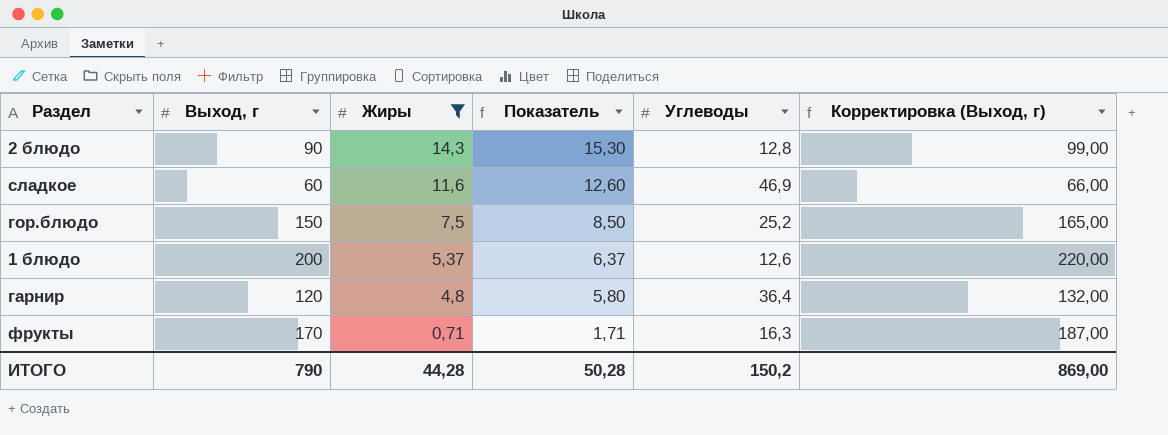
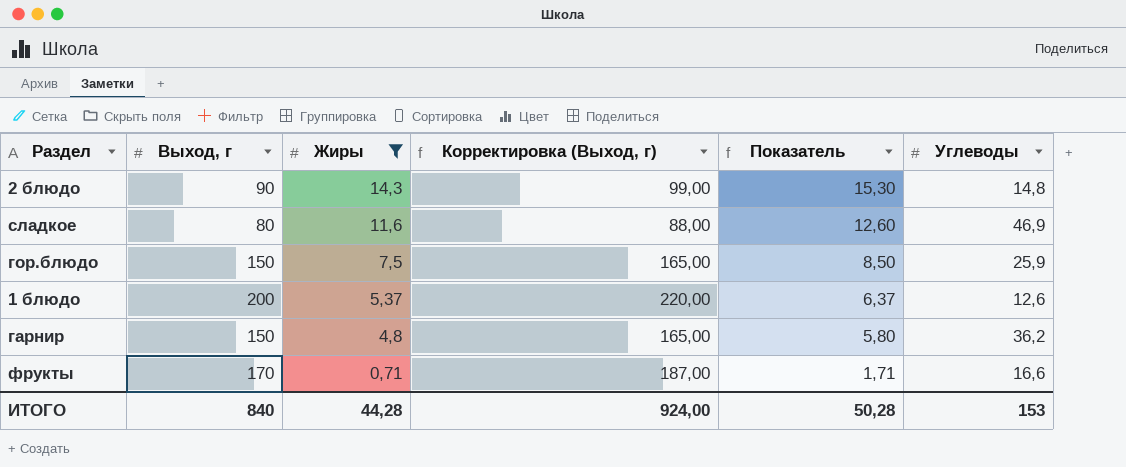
column Корректировка (Выход, г) | position: 6 -> 4
2 блюдо | Углеводы: 12,8 -> 14,8
сладкое | Выход, г: 60 -> 80
сладкое | Корректировка (Выход, г): 66,00 -> 88,00
гор.блюдо | Углеводы: 25,2 -> 25,9
гарнир | Выход, г: 120 -> 150
гарнир | Корректировка (Выход, г): 132,00 -> 165,00
гарнир | Углеводы: 36,4 -> 36,2
фрукты | Углеводы: 16,3 -> 16,6
ИТОГО | Выход, г: 790 -> 840
ИТОГО | Корректировка (Выход, г): 869,00 -> 924,00
ИТОГО | Углеводы: 150,2 -> 153

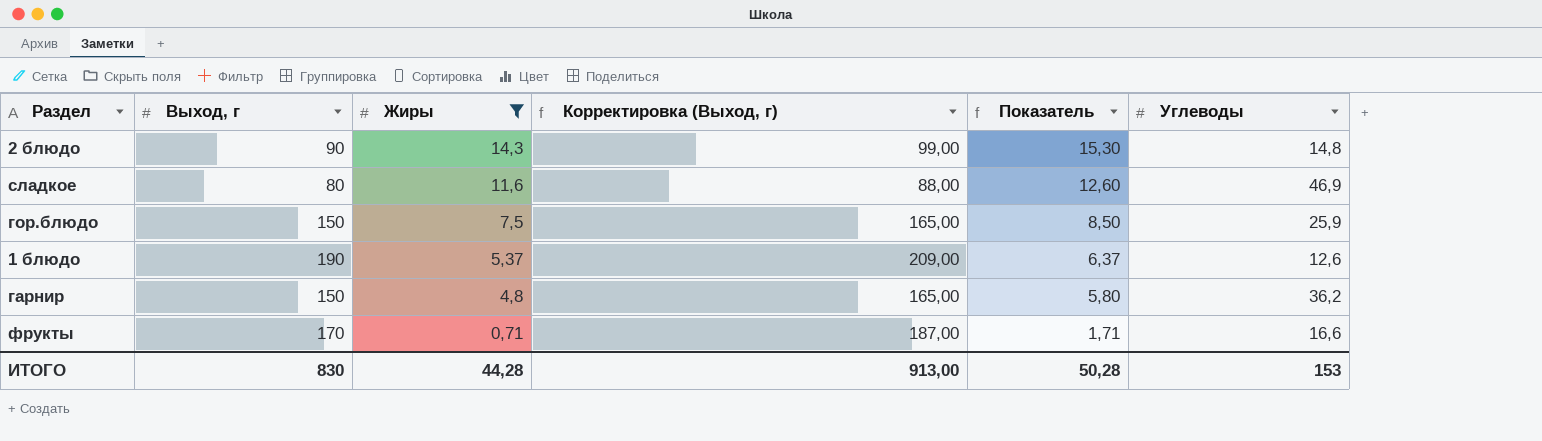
1 блюдо | Выход, г: 200 -> 190
1 блюдо | Корректировка (Выход, г): 220,00 -> 209,00
ИТОГО | Выход, г: 840 -> 830
ИТОГО | Корректировка (Выход, г): 924,00 -> 913,00

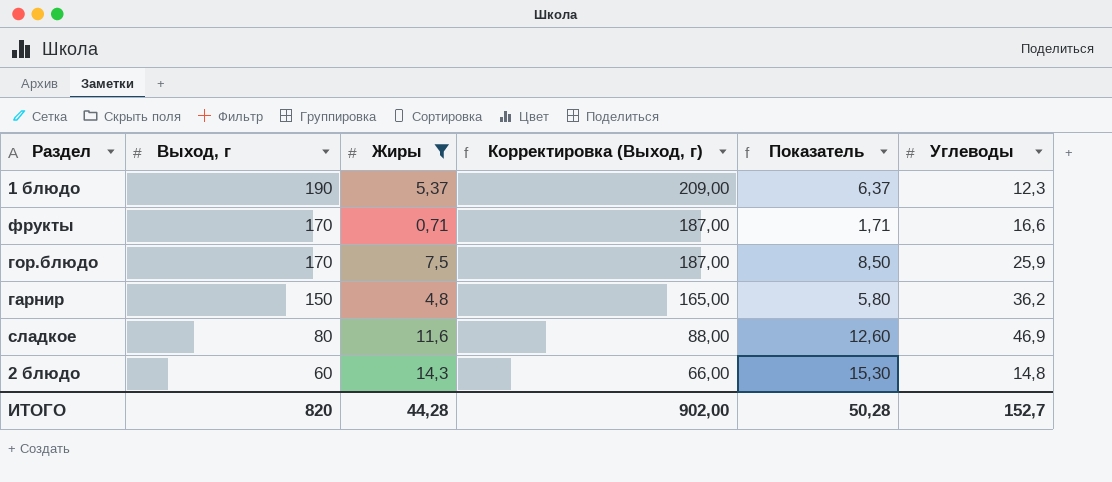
row order: Жиры descending -> Выход, г descending
1 блюдо | Углеводы: 12,6 -> 12,3
гор.блюдо | Выход, г: 150 -> 170
гор.блюдо | Корректировка (Выход, г): 165,00 -> 187,00
2 блюдо | Выход, г: 90 -> 60
2 блюдо | Корректировка (Выход, г): 99,00 -> 66,00
ИТОГО | Выход, г: 830 -> 820
ИТОГО | Корректировка (Выход, г): 913,00 -> 902,00
ИТОГО | Углеводы: 153 -> 152,7

